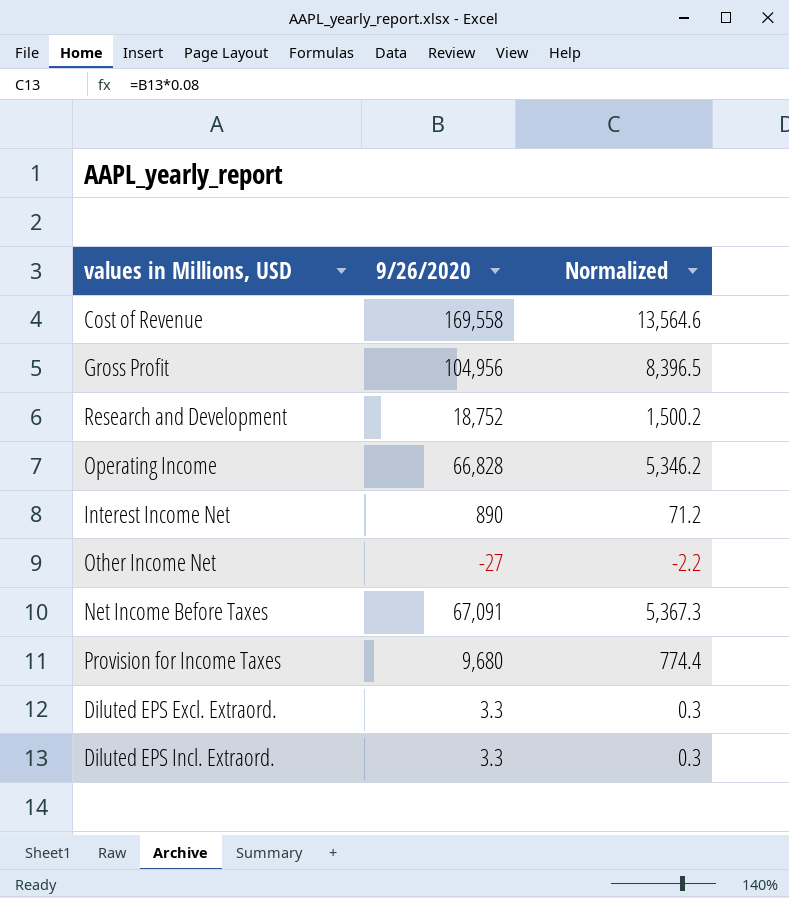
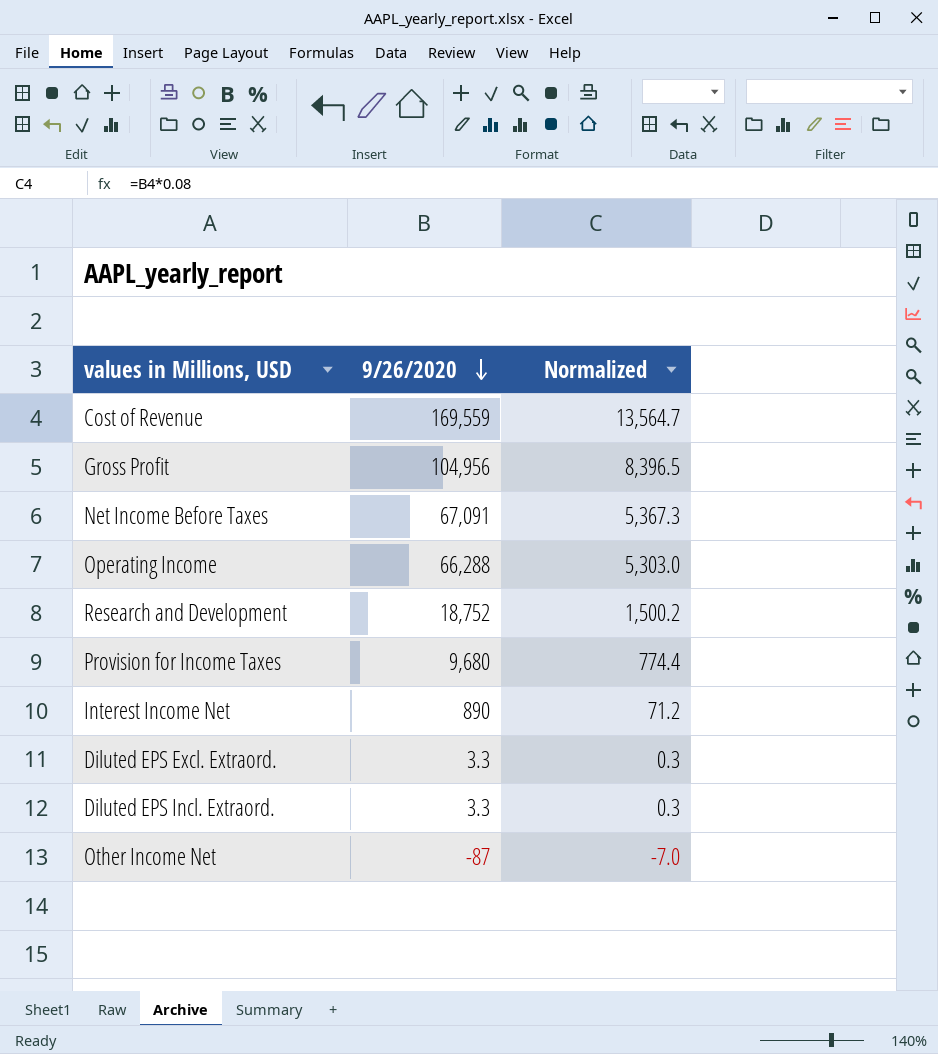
row order: none -> 9/26/2020 descending
Cost of Revenue | 9/26/2020: 169,558 -> 169,559
Cost of Revenue | Normalized: 13,564.6 -> 13,564.7
Operating Income | 9/26/2020: 66,828 -> 66,288
Operating Income | Normalized: 5,346.2 -> 5,303.0
Other Income Net | 9/26/2020: -27 -> -87
Other Income Net | Normalized: -2.2 -> -7.0

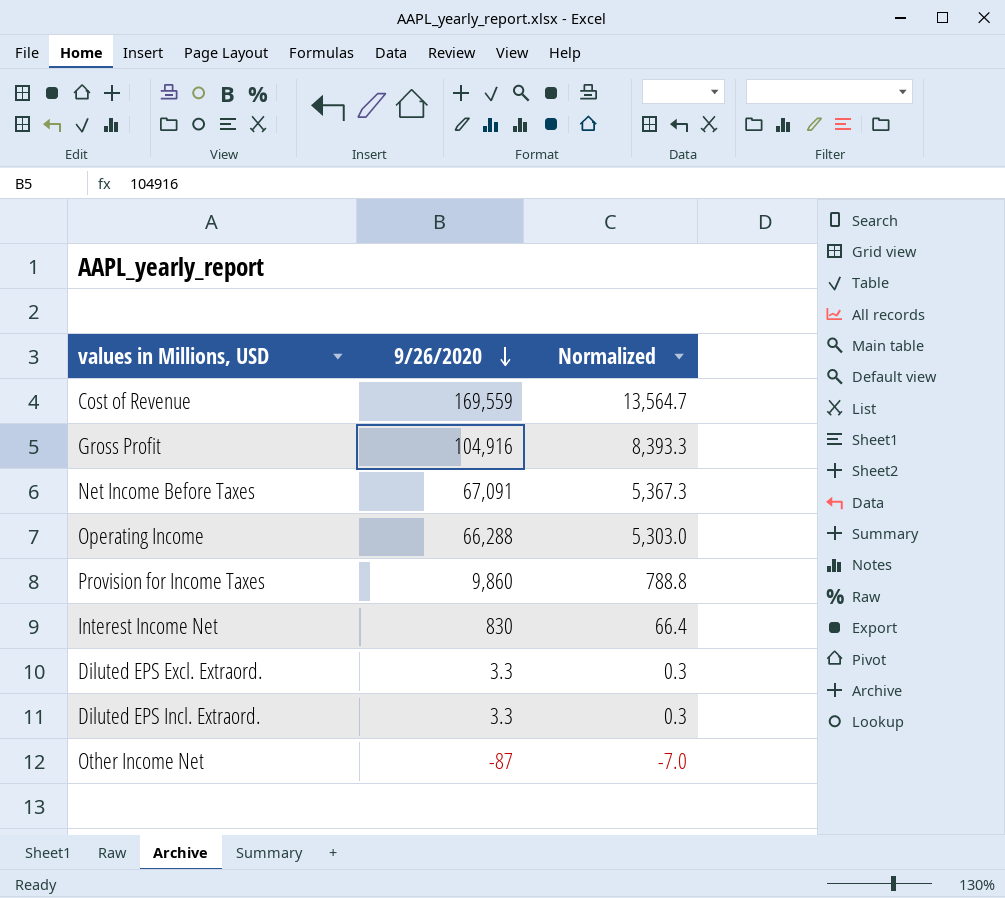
row Research and Development: 18,752 | 1,500.2 -> none
Gross Profit | 9/26/2020: 104,956 -> 104,916
Gross Profit | Normalized: 8,396.5 -> 8,393.3
Provision for Income Taxes | 9/26/2020: 9,680 -> 9,860
Provision for Income Taxes | Normalized: 774.4 -> 788.8
Interest Income Net | 9/26/2020: 890 -> 830
Interest Income Net | Normalized: 71.2 -> 66.4

